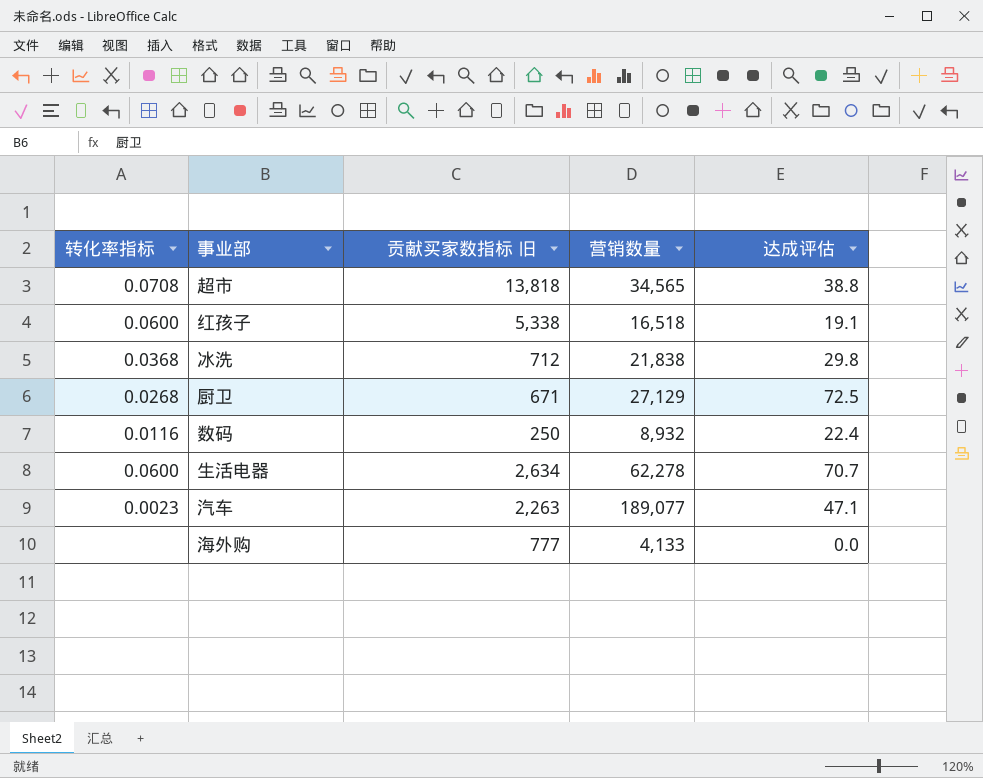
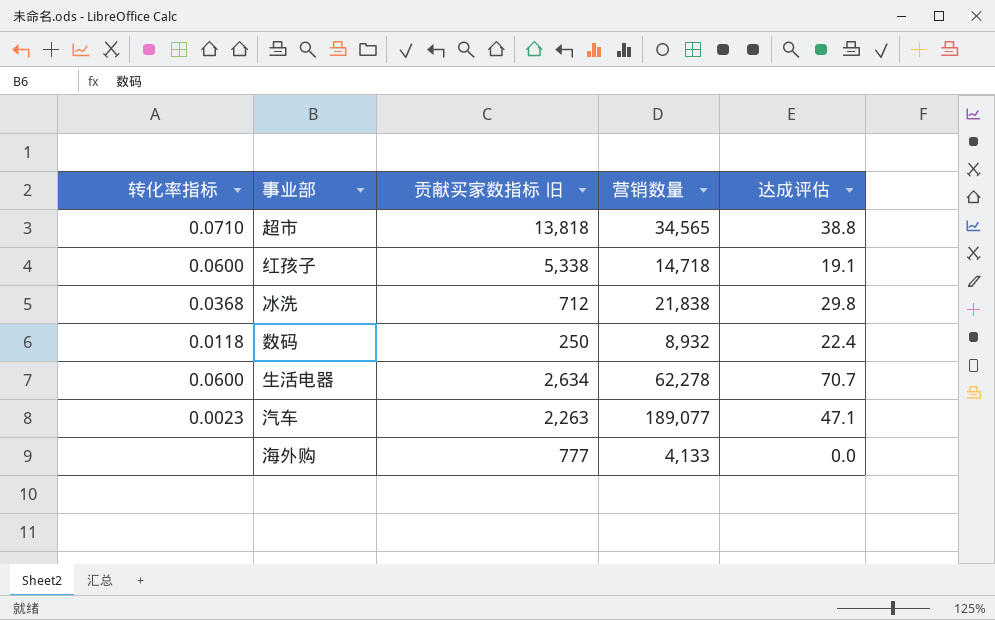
row 厨卫: 0.0268 | 671 | 27,129 | 72.5 -> none
超市 | 转化率指标: 0.0708 -> 0.0710
红孩子 | 营销数量: 16,518 -> 14,718
数码 | 转化率指标: 0.0116 -> 0.0118

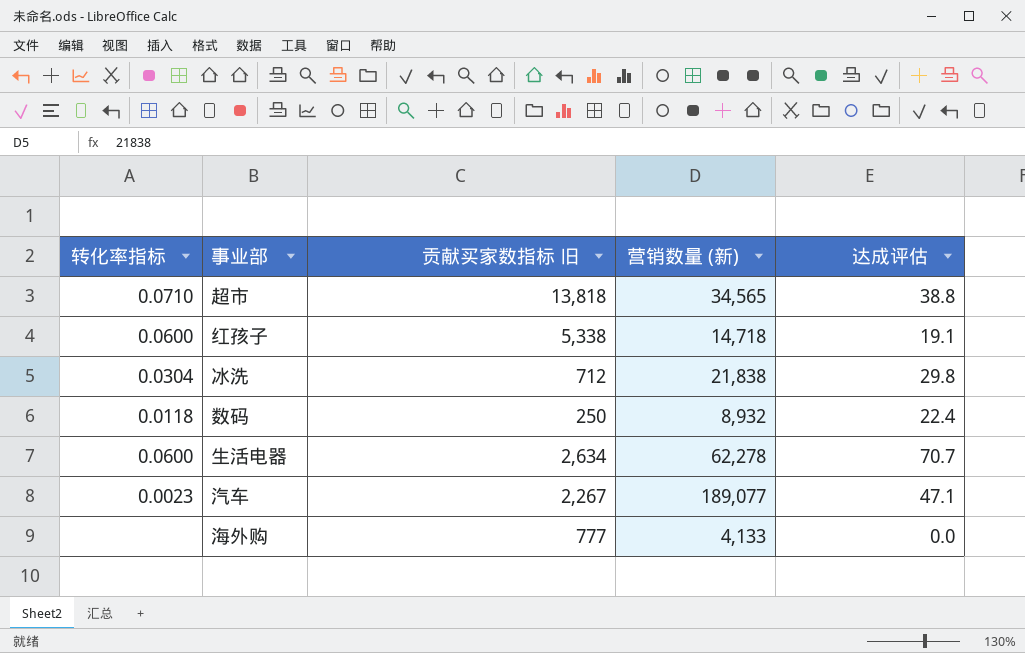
column name: 营销数量 -> 营销数量 (新)
冰洗 | 转化率指标: 0.0368 -> 0.0304
汽车 | 贡献买家数指标 旧: 2,263 -> 2,267

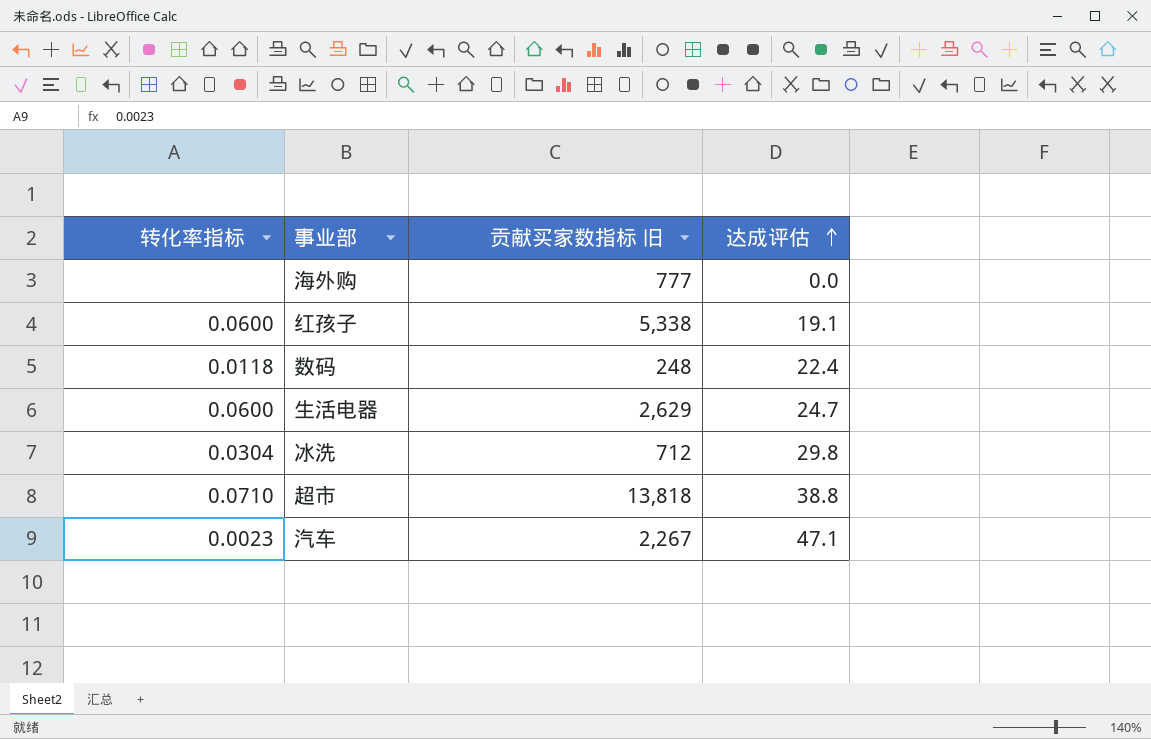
row order: none -> 达成评估 ascending
column 营销数量 (新) | position: 4 -> none
数码 | 贡献买家数指标 旧: 250 -> 248
生活电器 | 贡献买家数指标 旧: 2,634 -> 2,629
生活电器 | 达成评估: 70.7 -> 24.7

